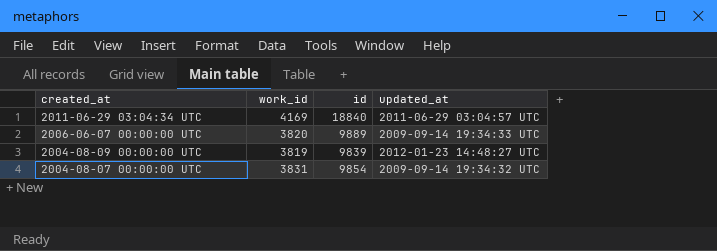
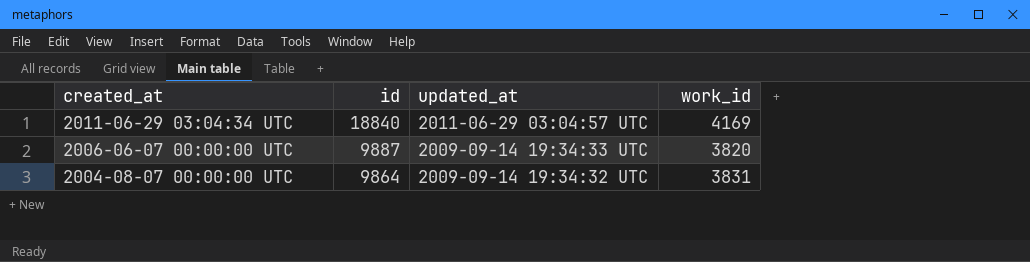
column work_id | position: 2 -> 4
row 2004-08-09 00:00:00 UTC: 3819 | 9839 | 2012-01-23 14:48:27 UTC -> none
2006-06-07 00:00:00 UTC | id: 9889 -> 9887
2004-08-07 00:00:00 UTC | id: 9854 -> 9864

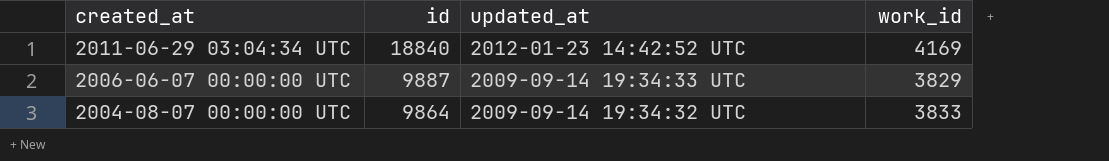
2011-06-29 03:04:34 UTC | updated_at: 2011-06-29 03:04:57 UTC -> 2012-01-23 14:42:52 UTC
2006-06-07 00:00:00 UTC | work_id: 3820 -> 3829
2004-08-07 00:00:00 UTC | work_id: 3831 -> 3833

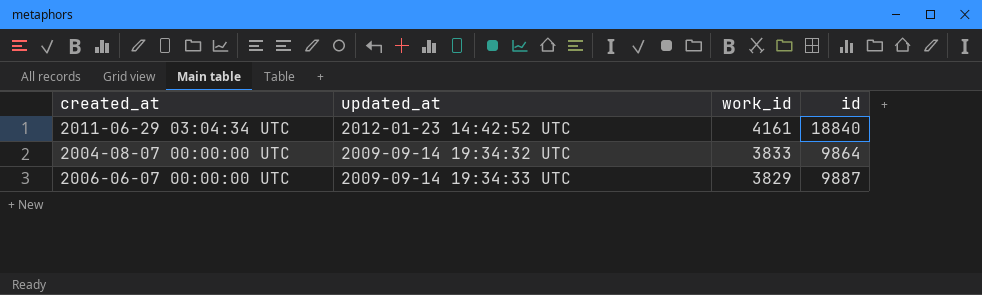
row order: created_at descending -> work_id descending
column id | position: 2 -> 4
2011-06-29 03:04:34 UTC | work_id: 4169 -> 4161

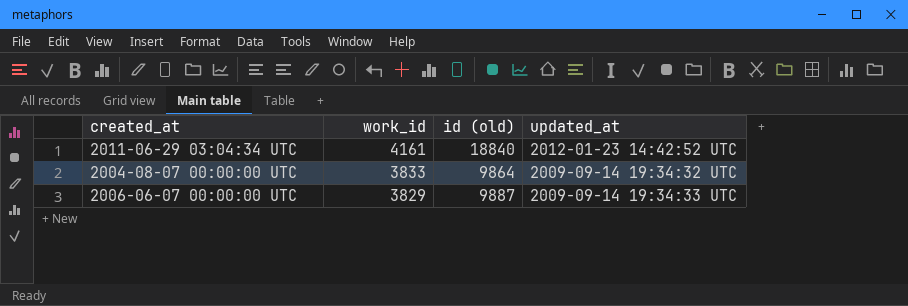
column name: id -> id (old)
column updated_at | position: 2 -> 4

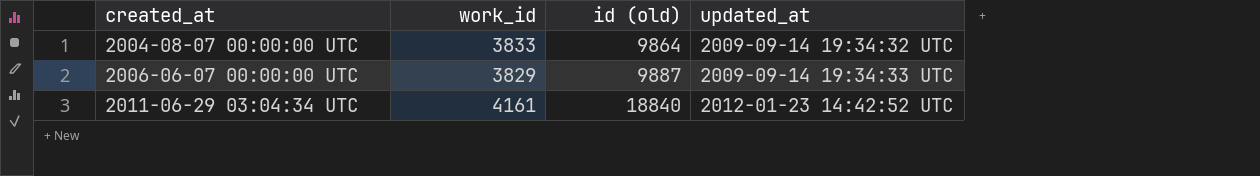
row order: work_id descending -> created_at ascending

